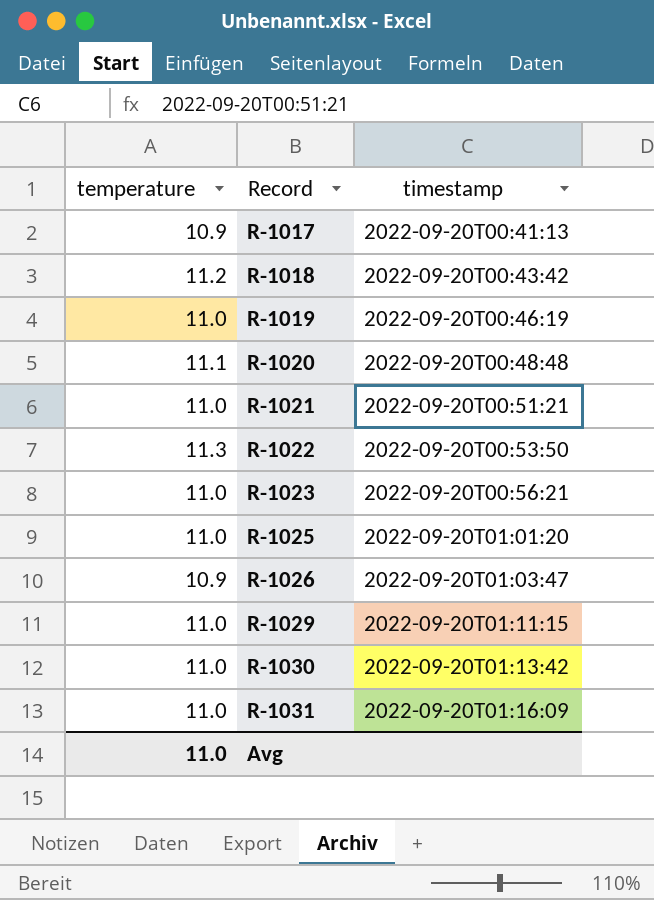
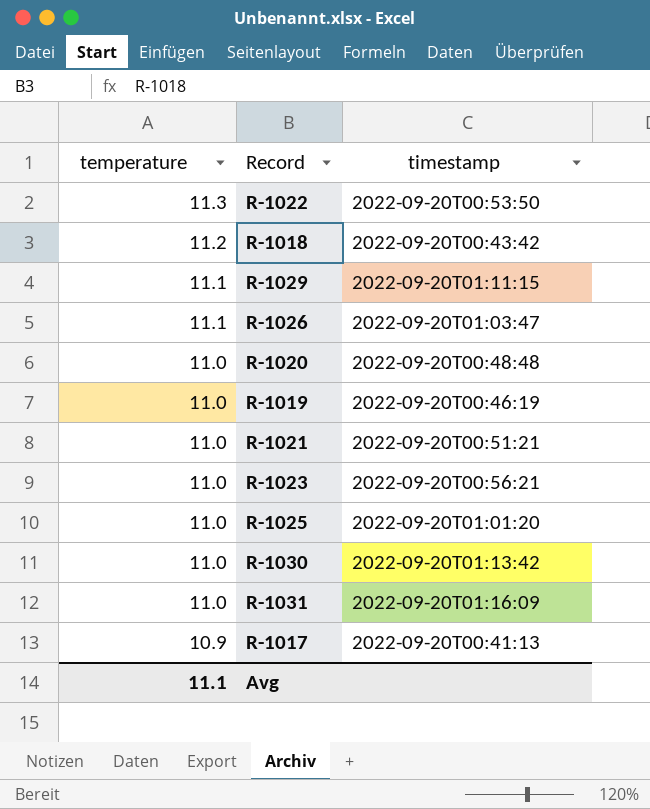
row order: Record ascending -> temperature descending
R-1029 | temperature: 11.0 -> 11.1
R-1026 | temperature: 10.9 -> 11.1
R-1020 | temperature: 11.1 -> 11.0
Avg | temperature: 11.0 -> 11.1

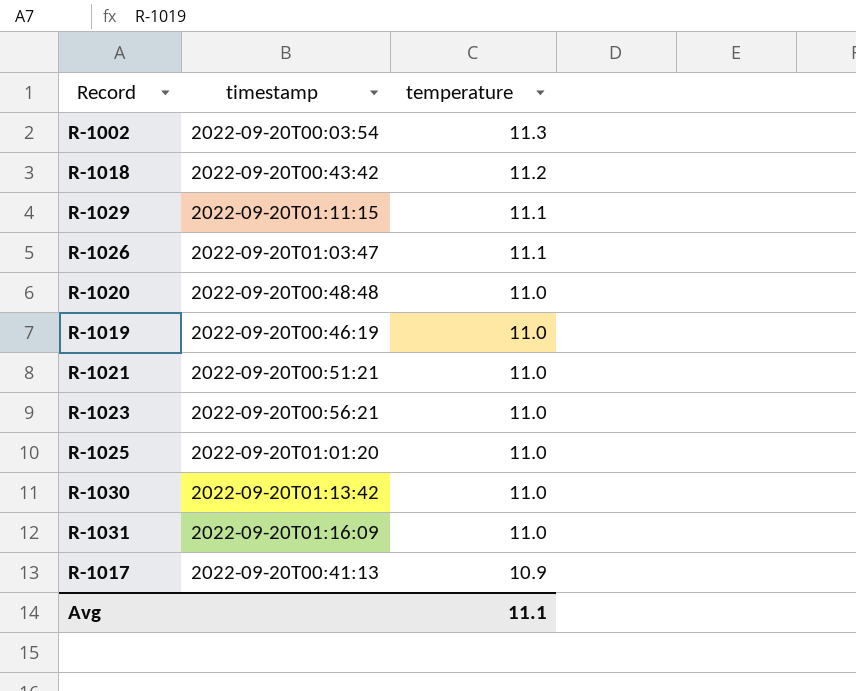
column temperature | position: 1 -> 3
row R-1022: 11.3 | 2022-09-20T00:53:50 -> none
row R-1002: none -> 2022-09-20T00:03:54 | 11.3

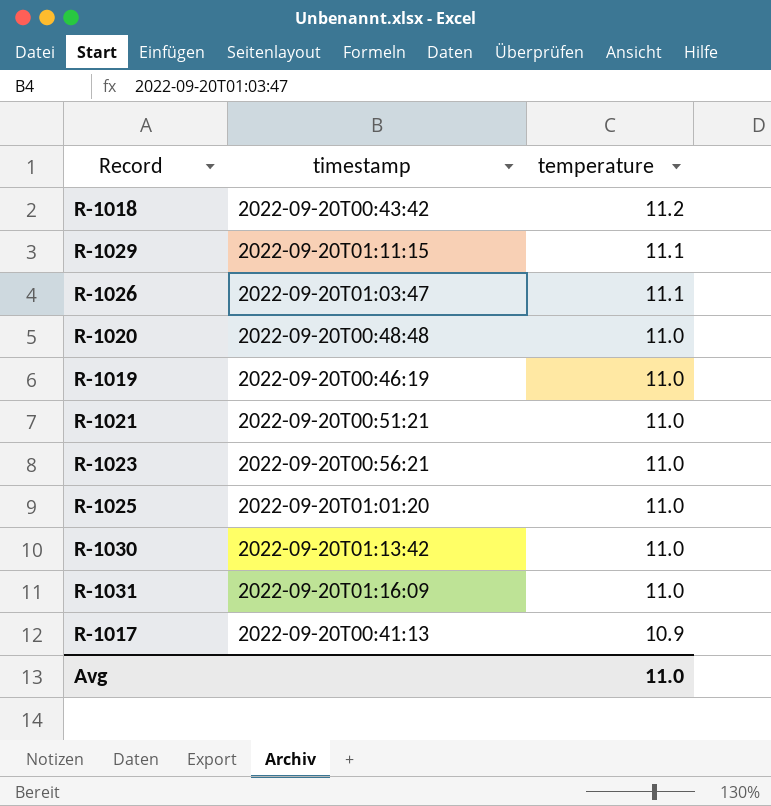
row R-1002: 2022-09-20T00:03:54 | 11.3 -> none
Avg | temperature: 11.1 -> 11.0

